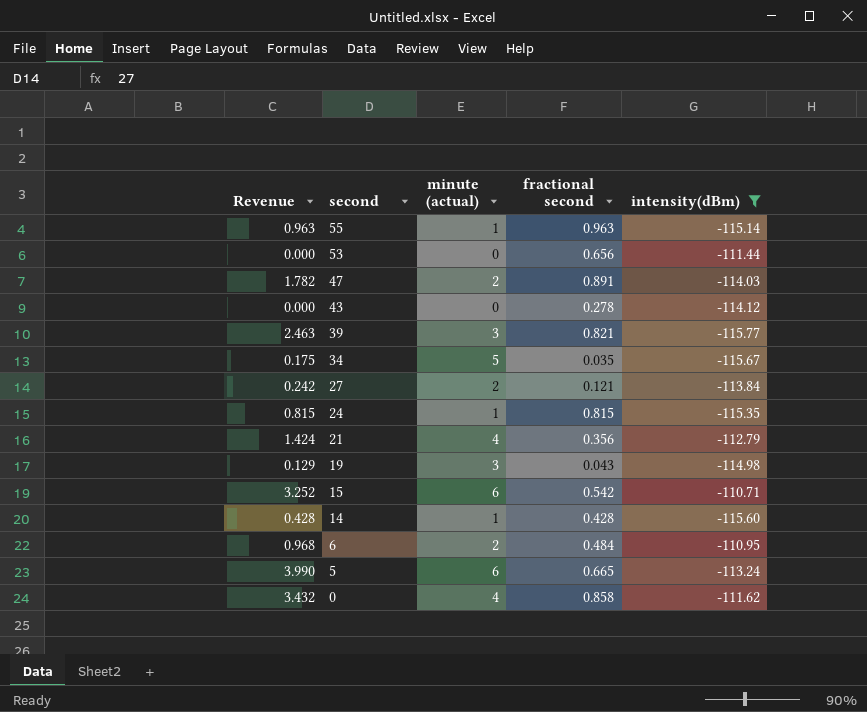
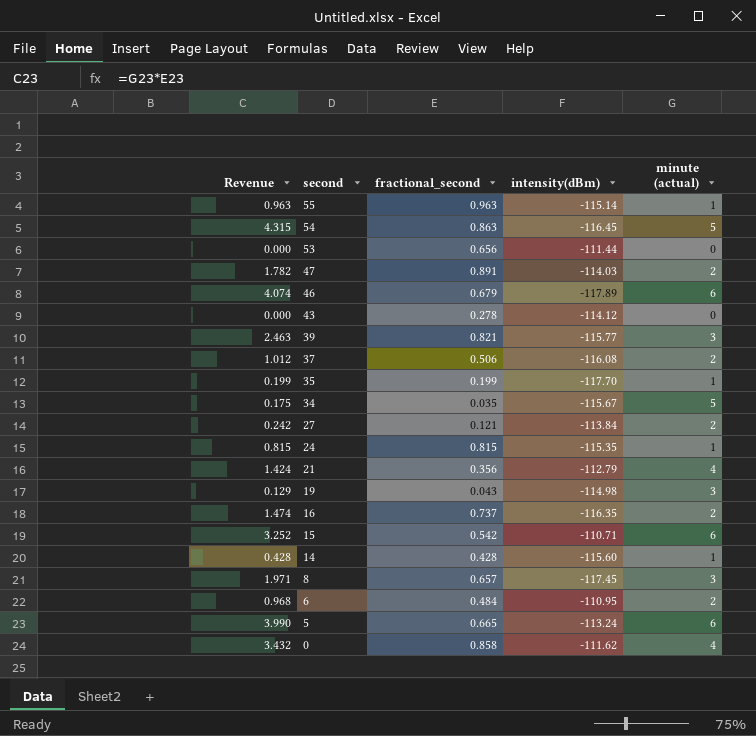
filter: intensity(dBm) >= -115.77 -> none
column name: fractional second -> fractional_second
column minute (actual) | position: 3 -> 5

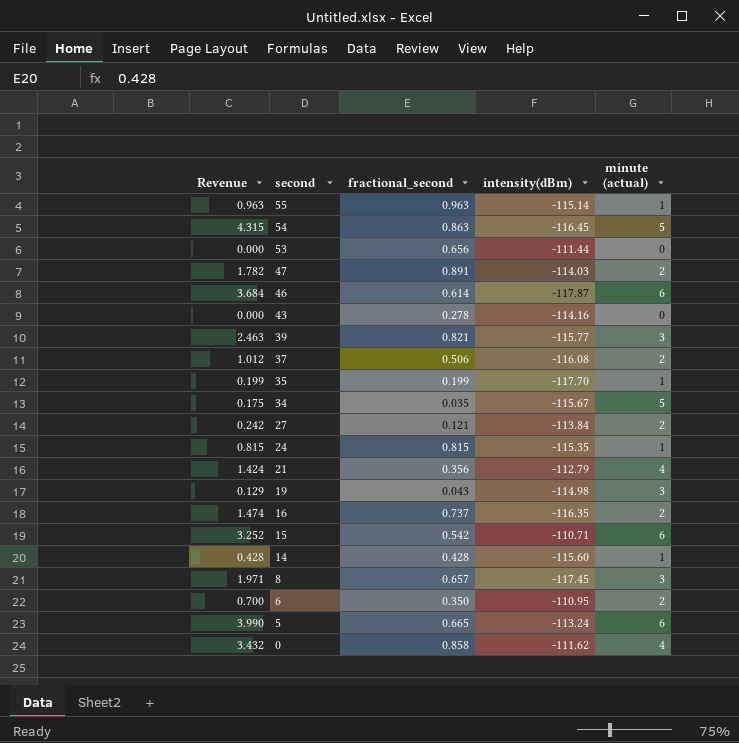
46 | Revenue: 4.074 -> 3.684
46 | fractional_second: 0.679 -> 0.614
46 | intensity(dBm): -117.89 -> -117.87
43 | intensity(dBm): -114.12 -> -114.16
6 | Revenue: 0.968 -> 0.700
6 | fractional_second: 0.484 -> 0.350

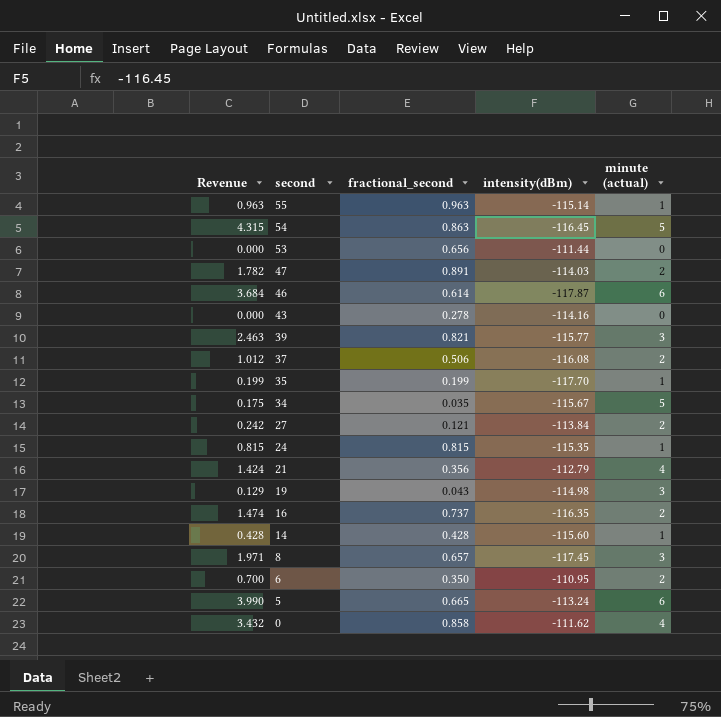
row 15: 3.252 | 0.542 | -110.71 | 6 -> none

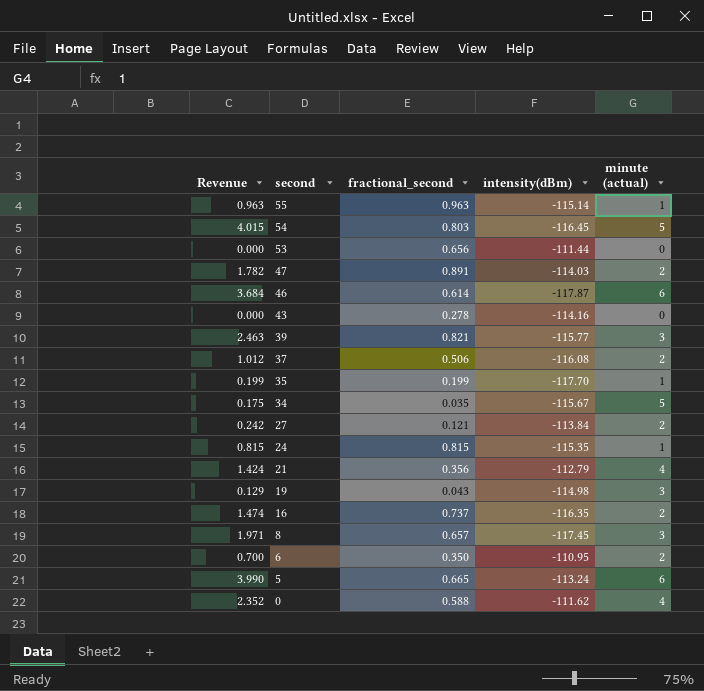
row 14: 0.428 | 0.428 | -115.60 | 1 -> none
54 | Revenue: 4.315 -> 4.015
54 | fractional_second: 0.863 -> 0.803
0 | Revenue: 3.432 -> 2.352
0 | fractional_second: 0.858 -> 0.588

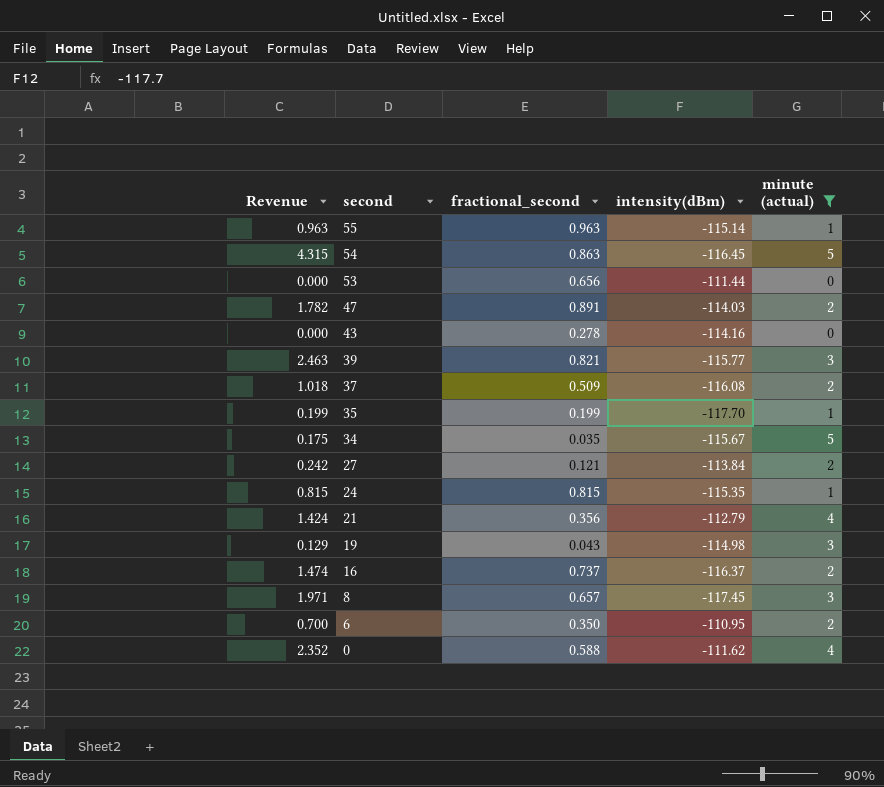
filter: none -> minute (actual) != 6
54 | Revenue: 4.015 -> 4.315
54 | fractional_second: 0.803 -> 0.863
37 | Revenue: 1.012 -> 1.018
37 | fractional_second: 0.506 -> 0.509
16 | intensity(dBm): -116.35 -> -116.37

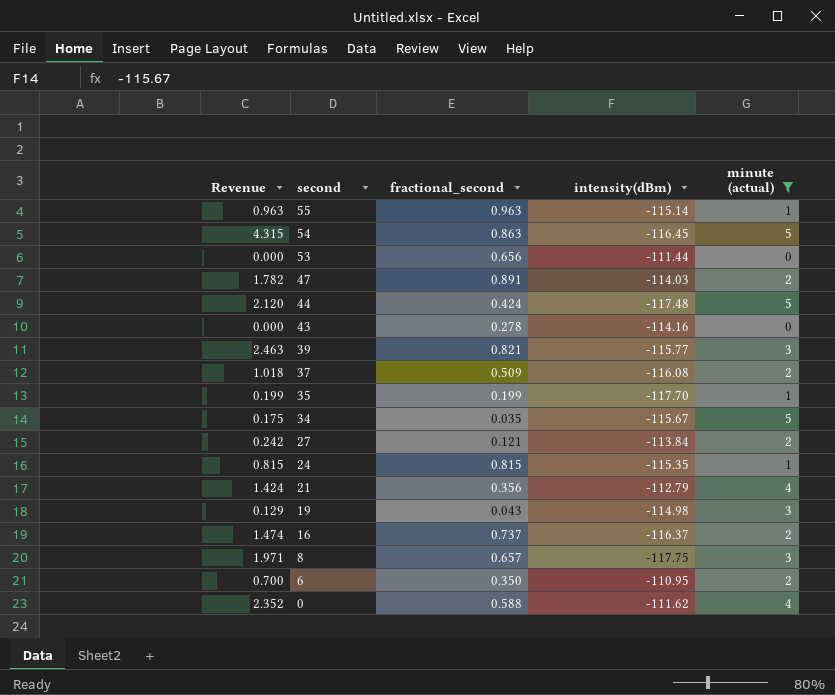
row 44: none -> 2.120 | 0.424 | -117.48 | 5
8 | intensity(dBm): -117.45 -> -117.75

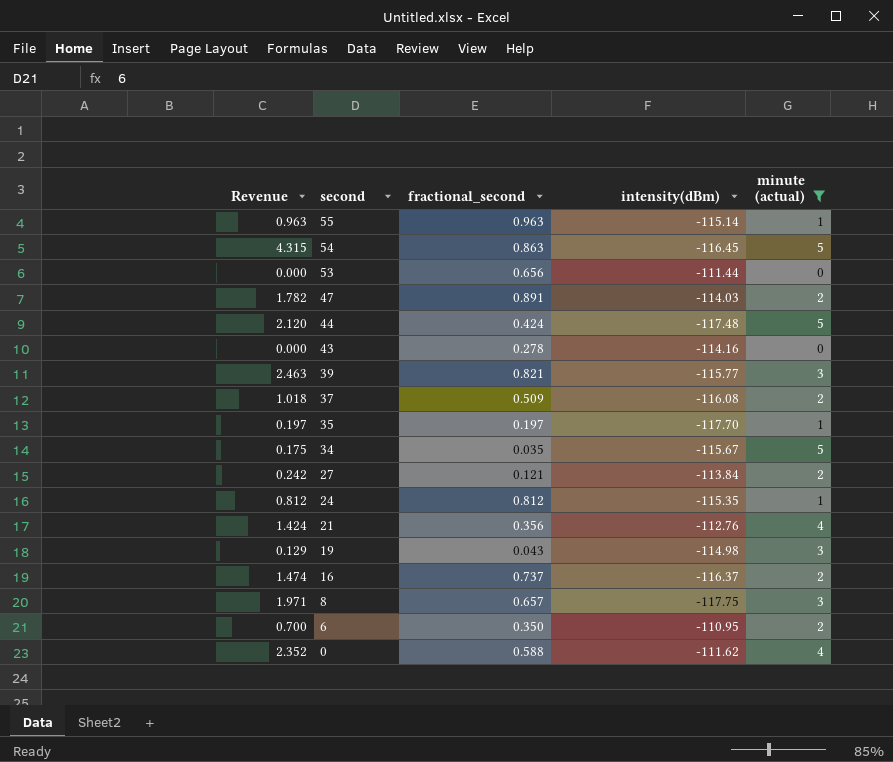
35 | Revenue: 0.199 -> 0.197
35 | fractional_second: 0.199 -> 0.197
24 | Revenue: 0.815 -> 0.812
24 | fractional_second: 0.815 -> 0.812
21 | intensity(dBm): -112.79 -> -112.76

